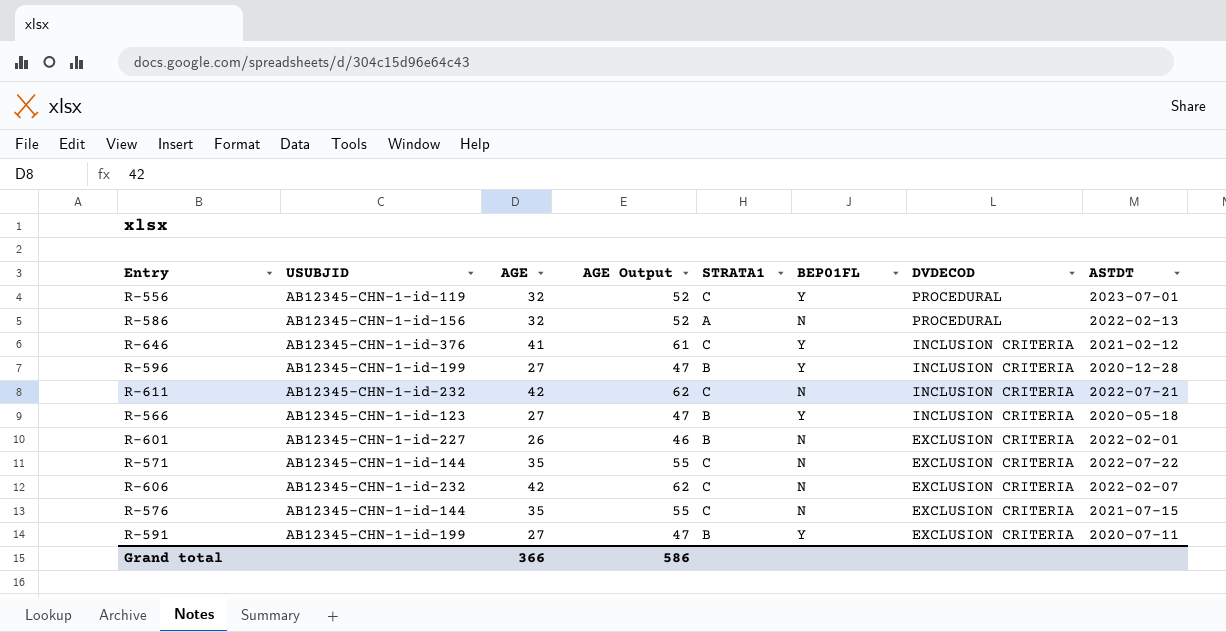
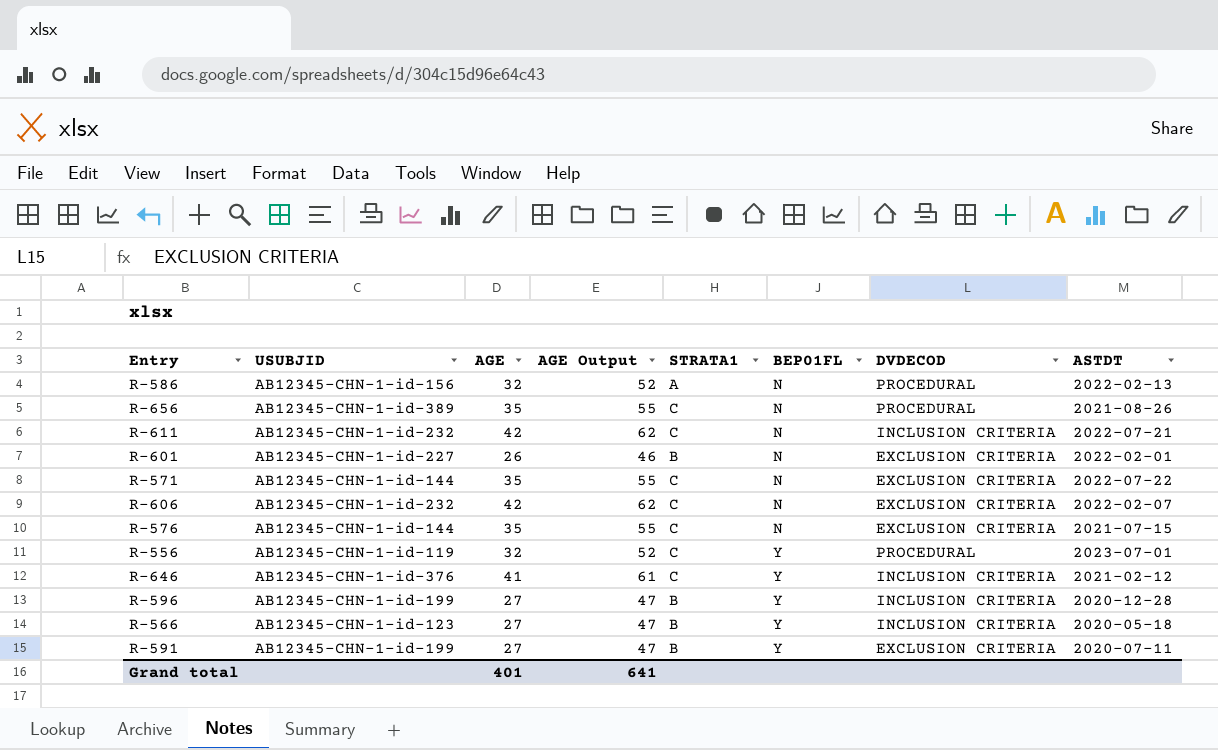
row order: DVDECOD descending -> BEP01FL ascending
row R-656: none -> AB12345-CHN-1-id-389 | 35 | 55 | C | N | PROCEDURAL | 2021-08-26
Grand total | AGE: 366 -> 401
Grand total | AGE Output: 586 -> 641

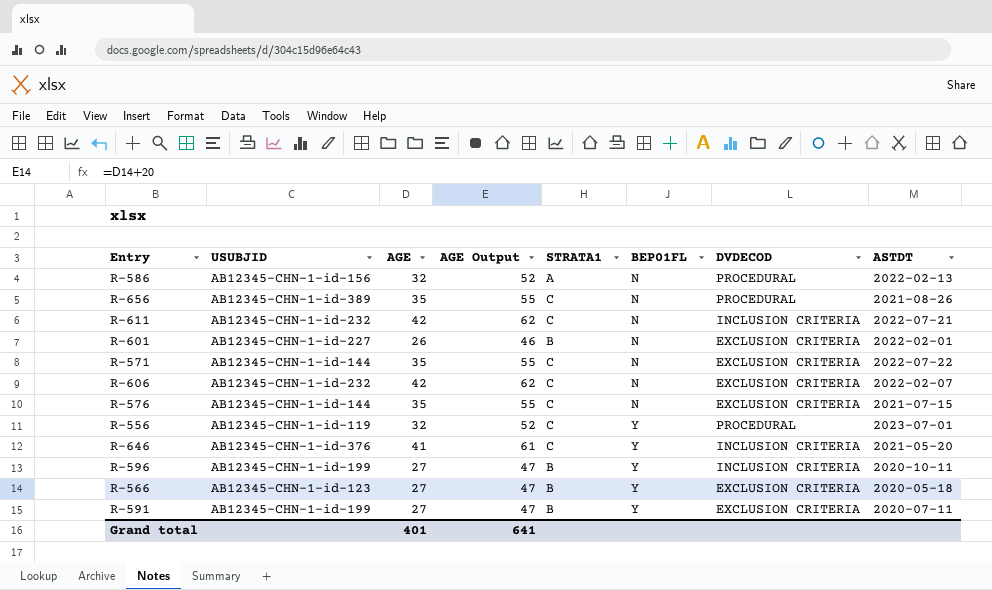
R-646 | ASTDT: 2021-02-12 -> 2021-05-20
R-596 | ASTDT: 2020-12-28 -> 2020-10-11
R-566 | DVDECOD: INCLUSION CRITERIA -> EXCLUSION CRITERIA

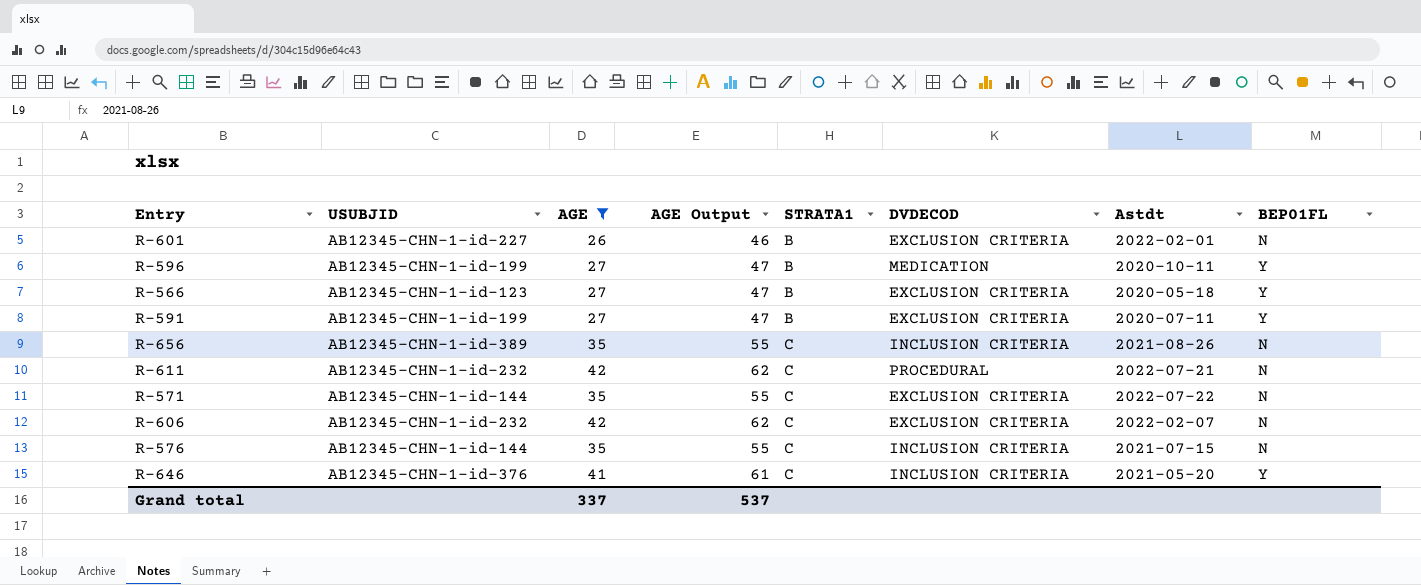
filter: none -> AGE != 32
row order: BEP01FL ascending -> STRATA1 ascending
column name: ASTDT -> Astdt
column BEP01FL | position: 6 -> 8
R-596 | DVDECOD: INCLUSION CRITERIA -> MEDICATION
R-656 | DVDECOD: PROCEDURAL -> INCLUSION CRITERIA
R-611 | DVDECOD: INCLUSION CRITERIA -> PROCEDURAL
R-576 | DVDECOD: EXCLUSION CRITERIA -> INCLUSION CRITERIA
Grand total | AGE: 401 -> 337
Grand total | AGE Output: 641 -> 537

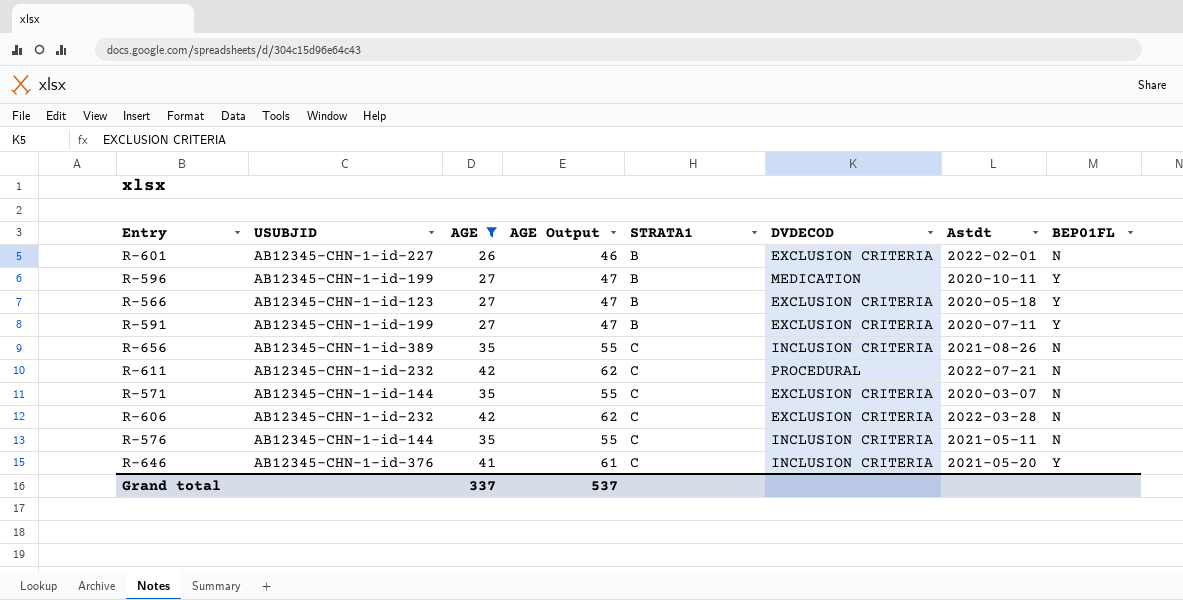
R-571 | Astdt: 2022-07-22 -> 2020-03-07
R-606 | Astdt: 2022-02-07 -> 2022-03-28
R-576 | Astdt: 2021-07-15 -> 2021-05-11

